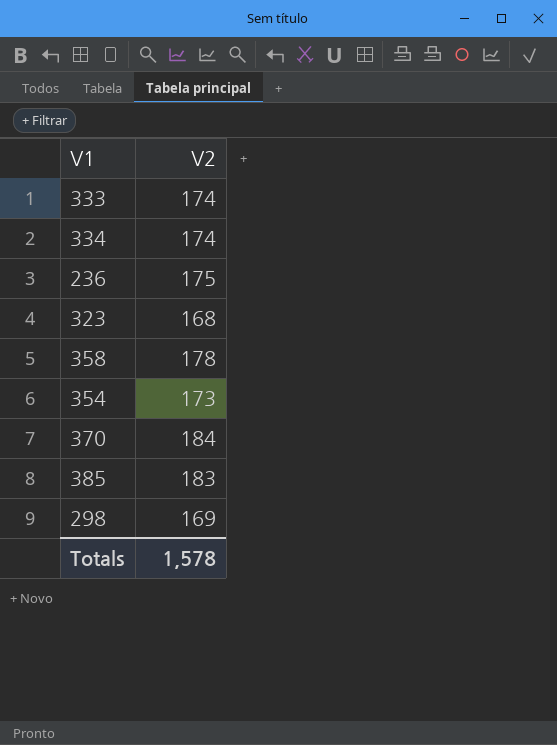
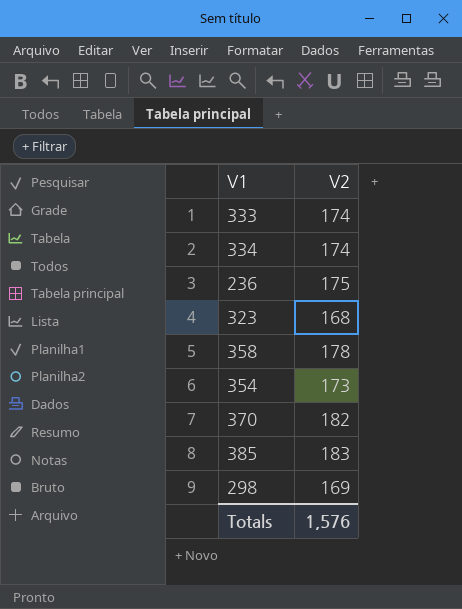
370 | V2: 184 -> 182
Totals | V2: 1,578 -> 1,576

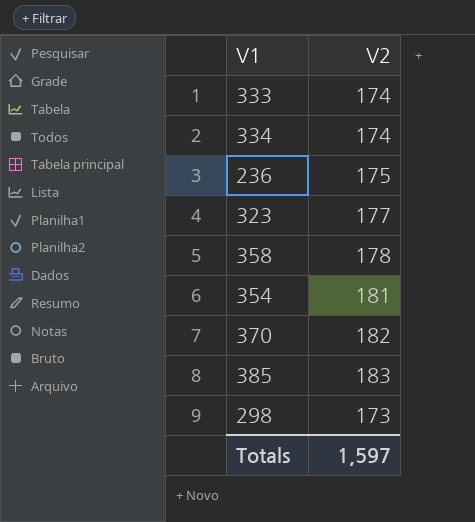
323 | V2: 168 -> 177
354 | V2: 173 -> 181
298 | V2: 169 -> 173
Totals | V2: 1,576 -> 1,597

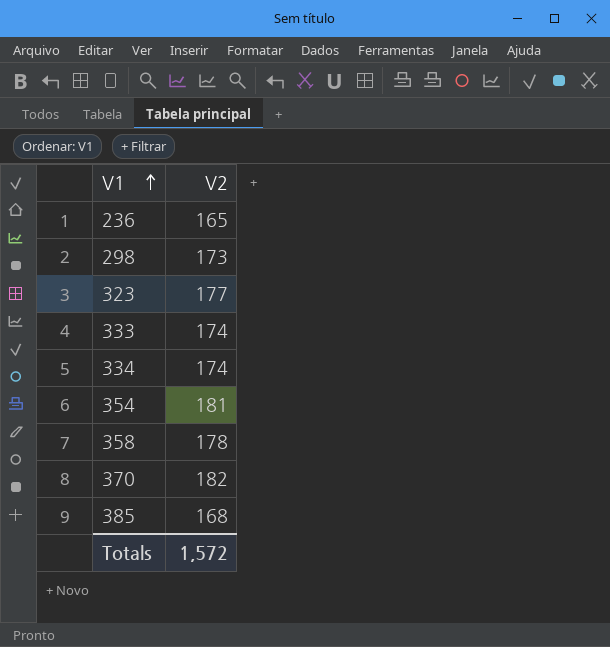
row order: none -> V1 ascending
236 | V2: 175 -> 165
385 | V2: 183 -> 168
Totals | V2: 1,597 -> 1,572

